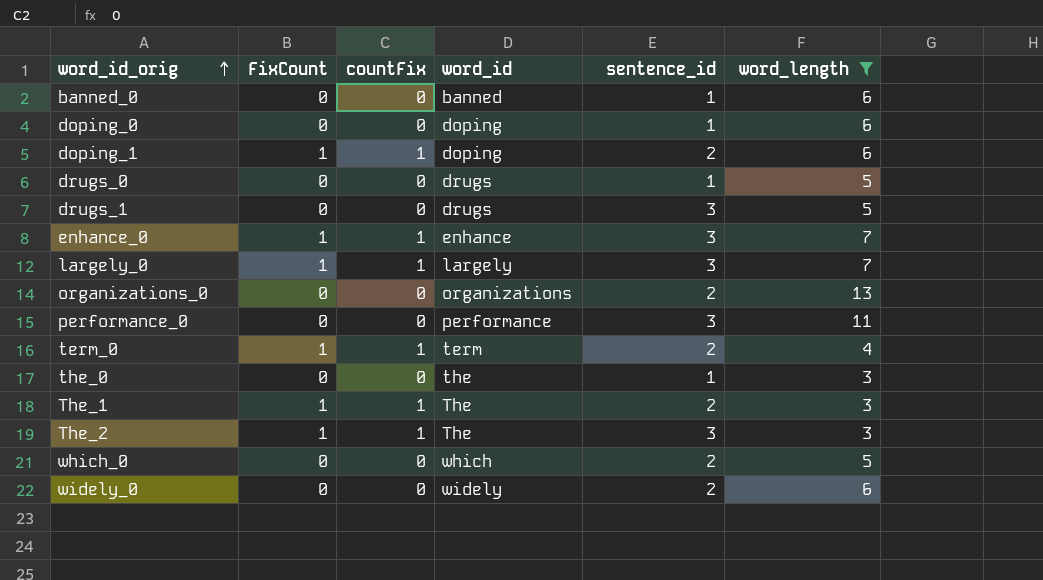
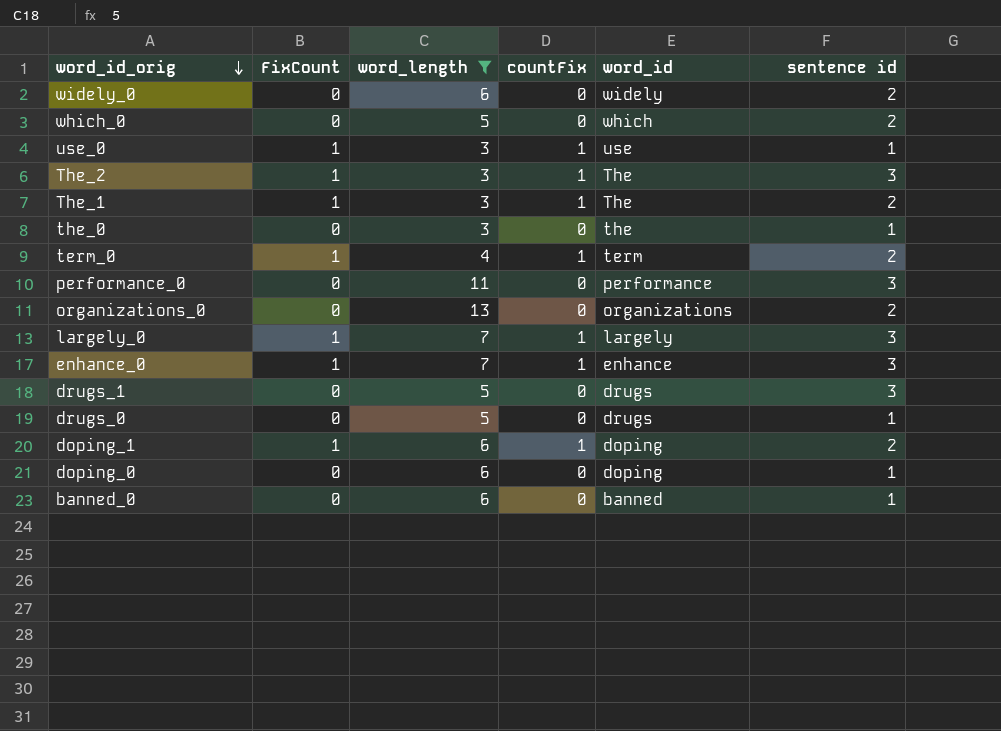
row order: word_id_orig ascending -> word_id_orig descending
column word_length | position: 6 -> 3
column name: sentence_id -> sentence id
row use_0: none -> 1 | 3 | 1 | use | 1

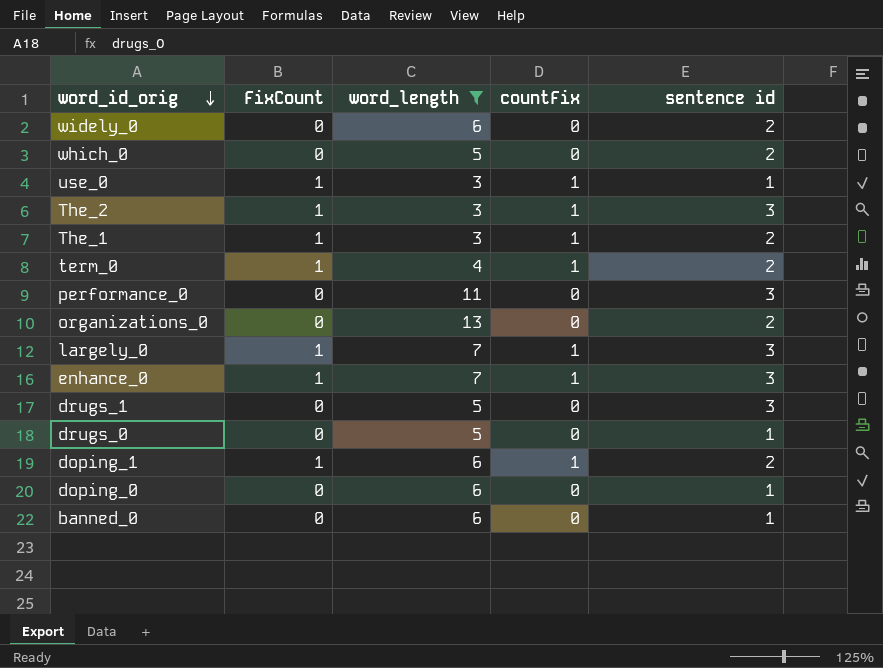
column word_id | position: 5 -> none
row the_0: 0 | 3 | 0 | the | 1 -> none

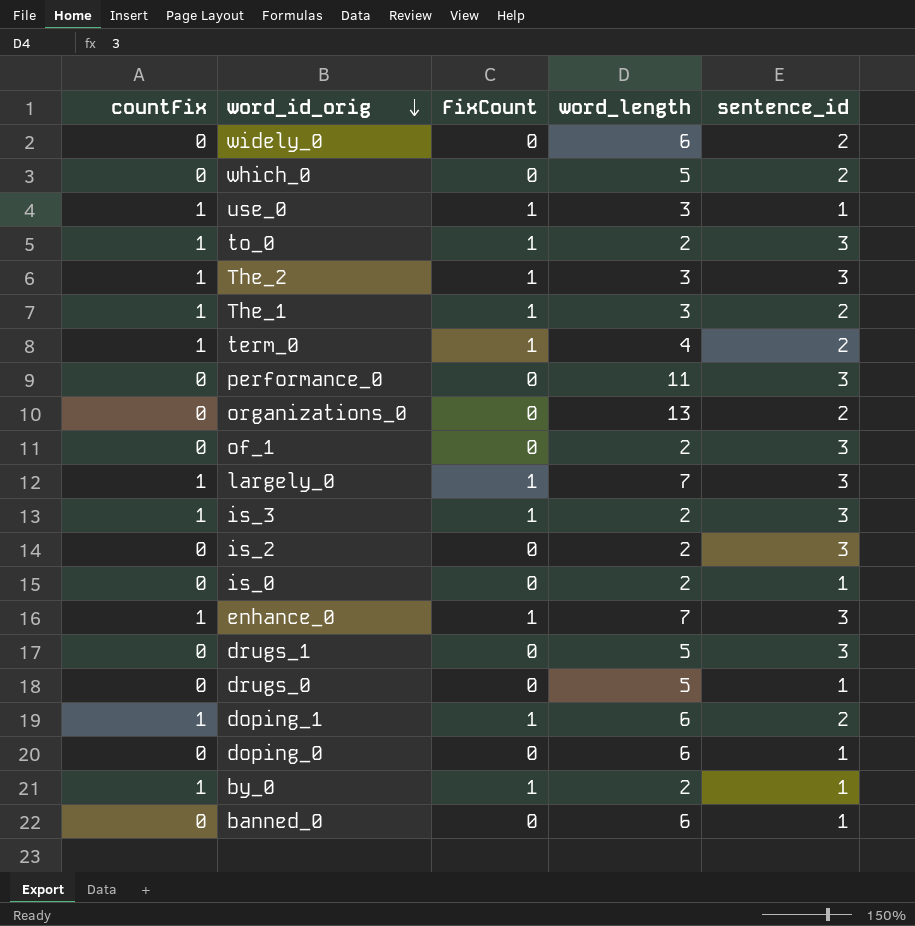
filter: word_length != 2 -> none
column countFix | position: 4 -> 1
column name: sentence id -> sentence_id

